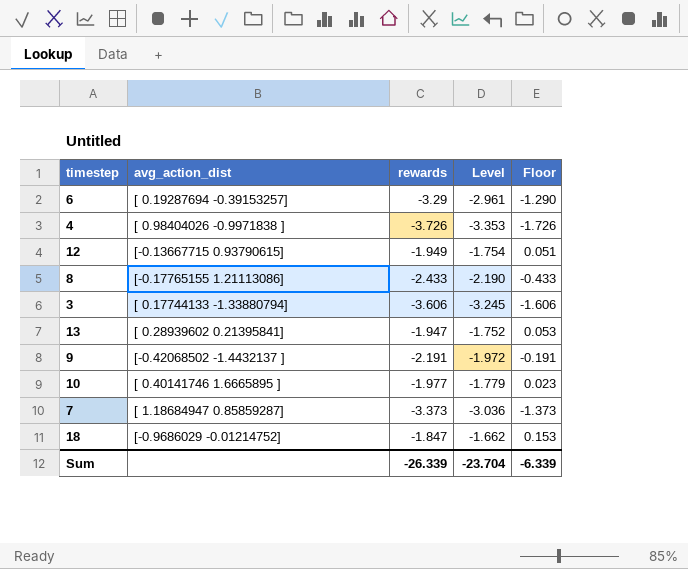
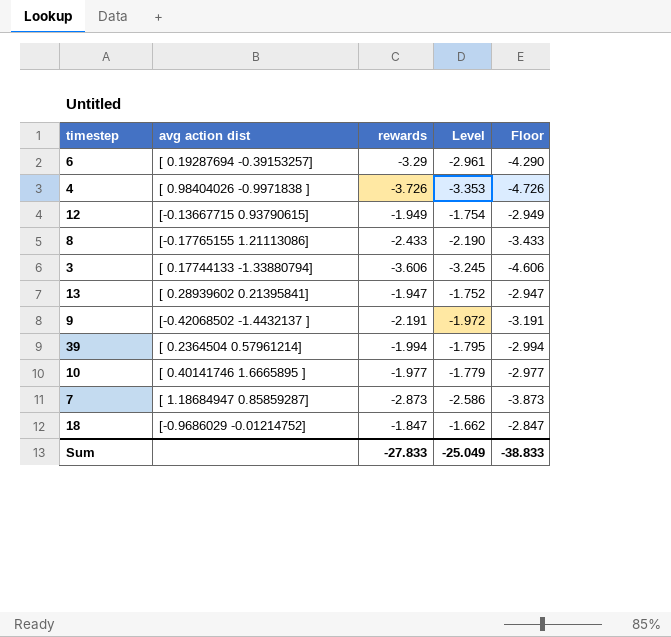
column name: avg_action_dist -> avg action dist
column Floor | formula: [rewards] + 2 -> [rewards] - 1
row 39: none -> [ 0.2364504 0.57961214] | -1.994 | -1.795 | -2.994
7 | rewards: -3.373 -> -2.873
7 | Level: -3.036 -> -2.586
Sum | rewards: -26.339 -> -27.833
Sum | Level: -23.704 -> -25.049
Sum | Floor: -6.339 -> -38.833

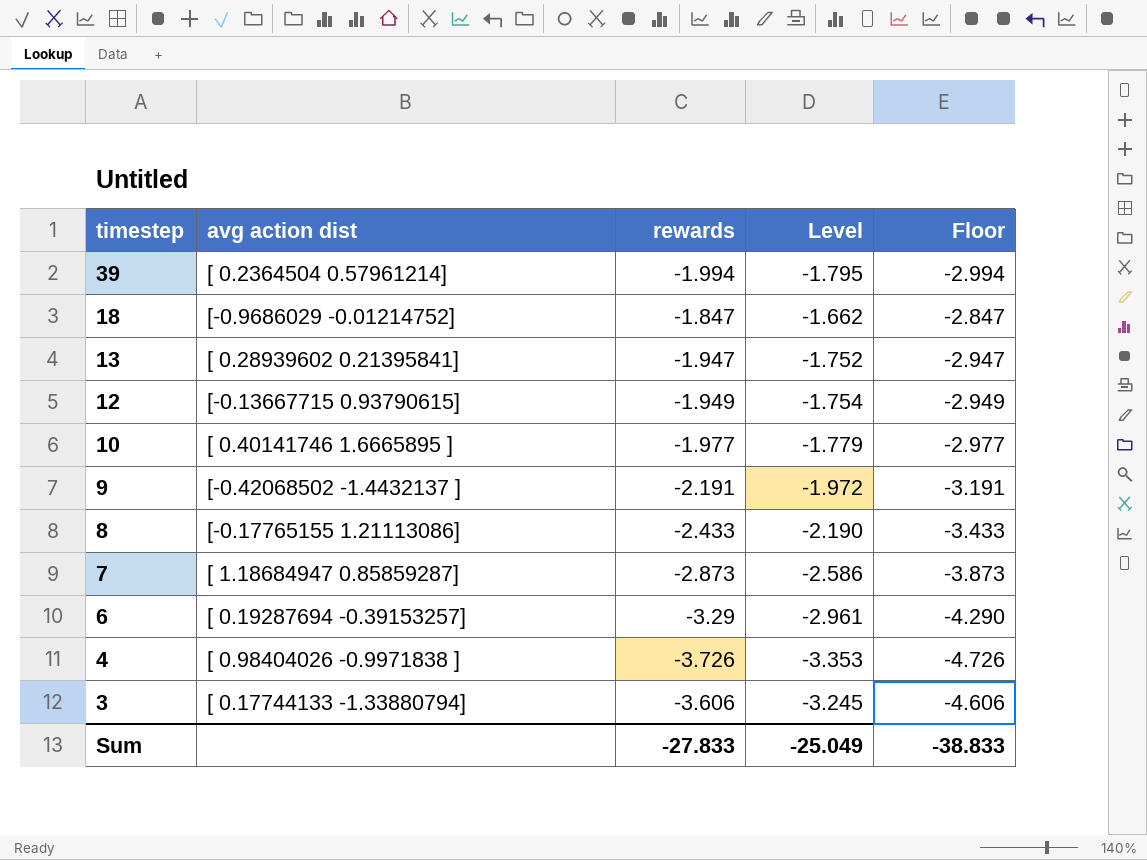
row order: none -> timestep descending

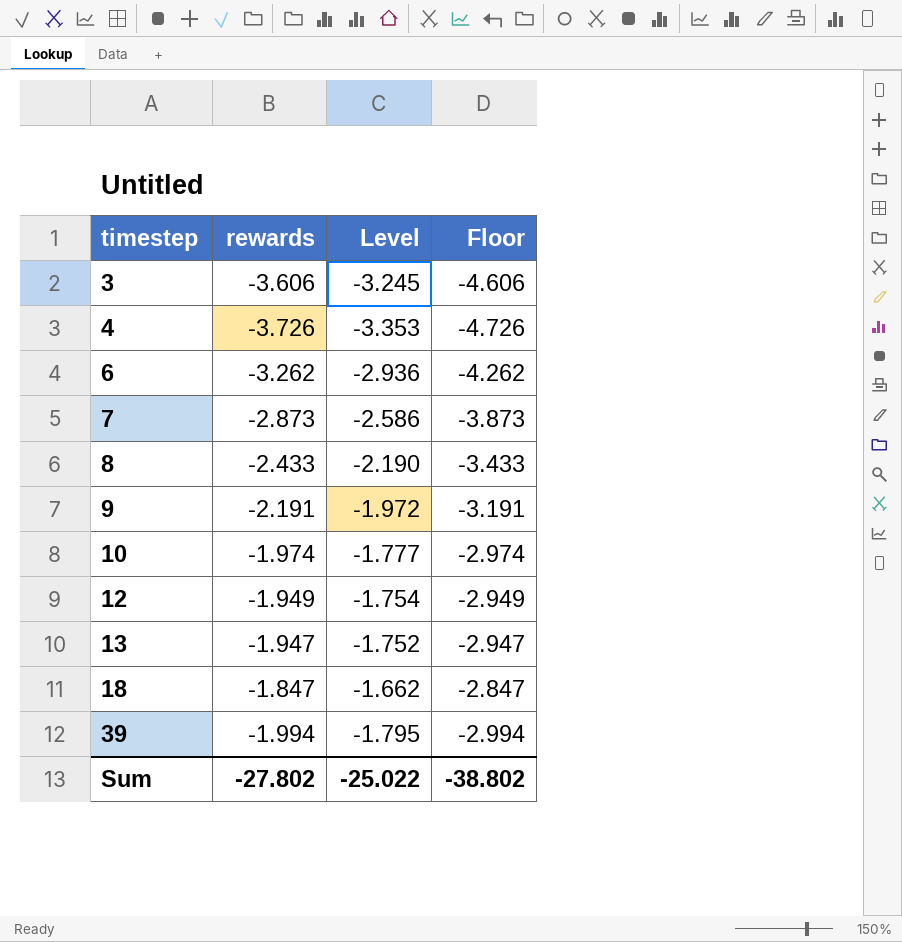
row order: timestep descending -> timestep ascending
column avg action dist | position: 2 -> none
6 | rewards: -3.29 -> -3.262
6 | Level: -2.961 -> -2.936
6 | Floor: -4.290 -> -4.262
10 | rewards: -1.977 -> -1.974
10 | Level: -1.779 -> -1.777
10 | Floor: -2.977 -> -2.974
Sum | rewards: -27.833 -> -27.802
Sum | Level: -25.049 -> -25.022
Sum | Floor: -38.833 -> -38.802

